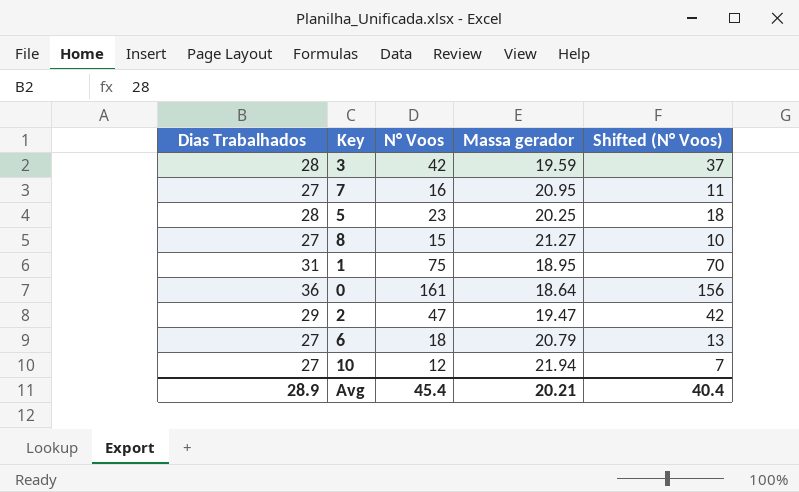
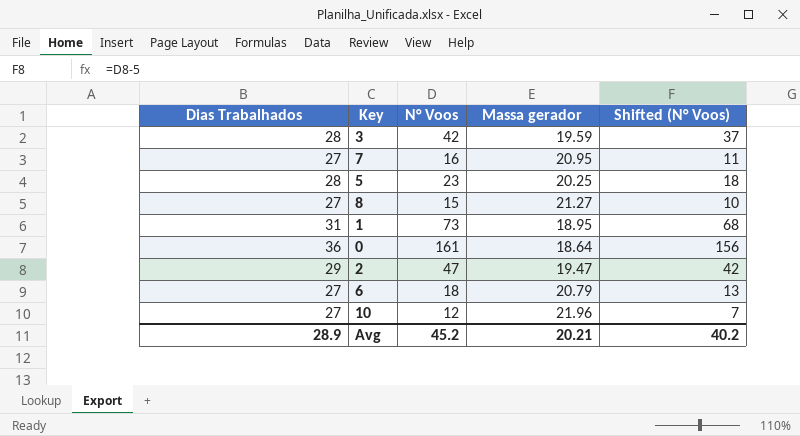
1 | N° Voos: 75 -> 73
1 | Shifted (N° Voos): 70 -> 68
10 | Massa gerador: 21.94 -> 21.96
Avg | N° Voos: 45.4 -> 45.2
Avg | Shifted (N° Voos): 40.4 -> 40.2

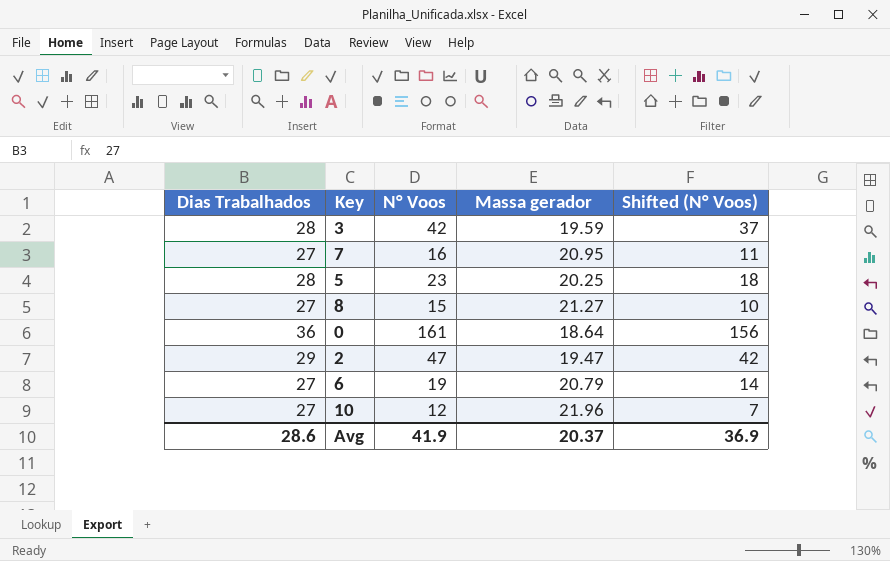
row 1: 31 | 73 | 18.95 | 68 -> none
6 | N° Voos: 18 -> 19
6 | Shifted (N° Voos): 13 -> 14
Avg | Dias Trabalhados: 28.9 -> 28.6
Avg | N° Voos: 45.2 -> 41.9
Avg | Massa gerador: 20.21 -> 20.37
Avg | Shifted (N° Voos): 40.2 -> 36.9

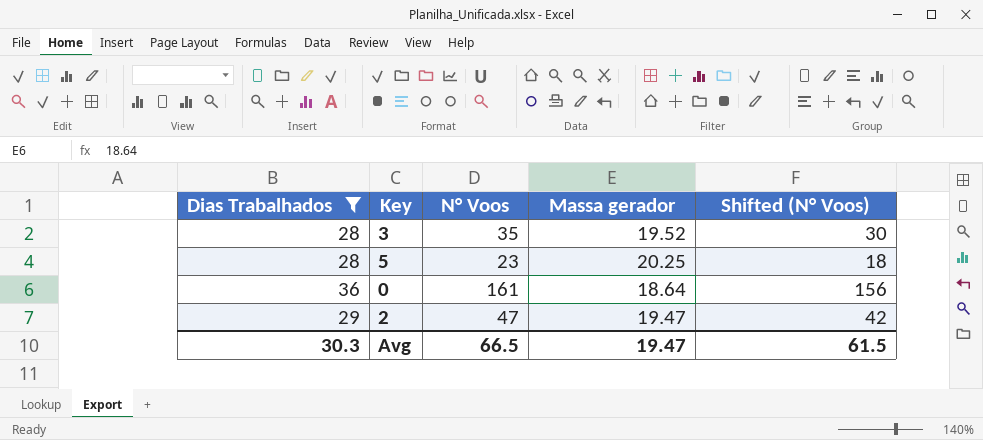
filter: none -> Dias Trabalhados != 27
3 | N° Voos: 42 -> 35
3 | Massa gerador: 19.59 -> 19.52
3 | Shifted (N° Voos): 37 -> 30
Avg | Dias Trabalhados: 28.6 -> 30.3
Avg | N° Voos: 41.9 -> 66.5
Avg | Massa gerador: 20.37 -> 19.47
Avg | Shifted (N° Voos): 36.9 -> 61.5

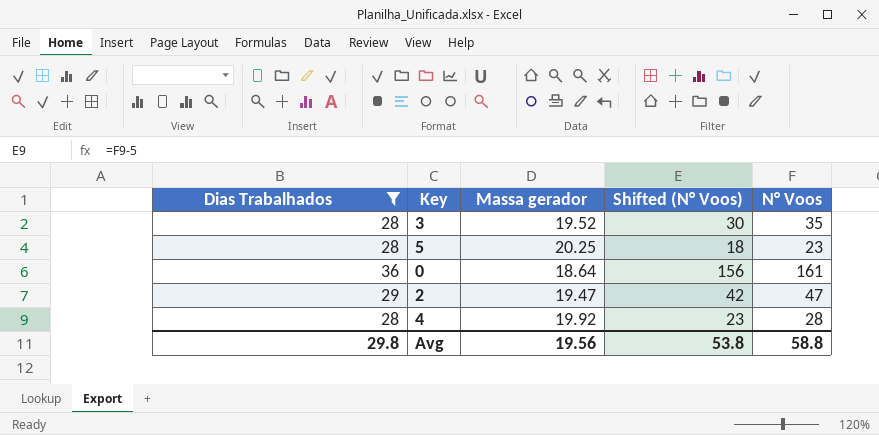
column N° Voos | position: 3 -> 5
row 4: none -> 28 | 19.92 | 23 | 28
Avg | Dias Trabalhados: 30.3 -> 29.8
Avg | Massa gerador: 19.47 -> 19.56
Avg | Shifted (N° Voos): 61.5 -> 53.8
Avg | N° Voos: 66.5 -> 58.8

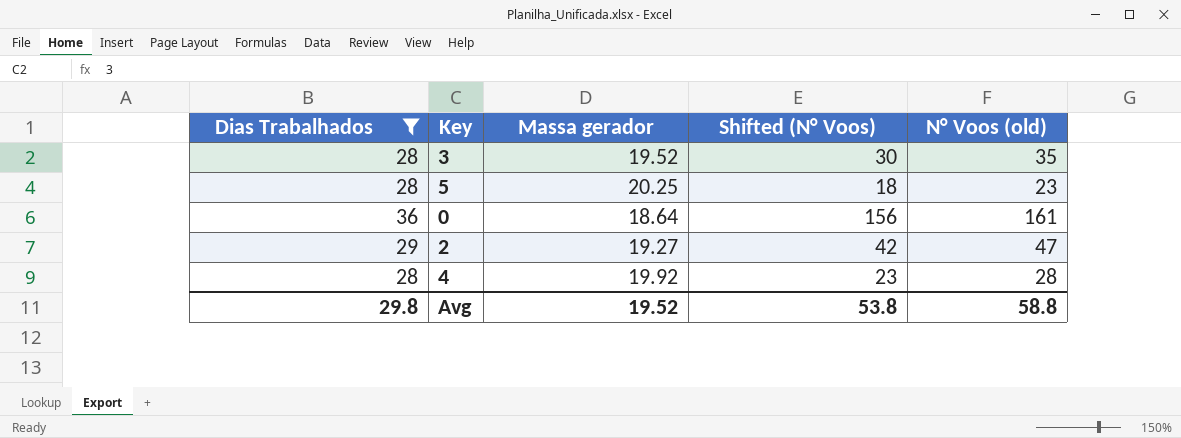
column name: N° Voos -> N° Voos (old)
2 | Massa gerador: 19.47 -> 19.27
Avg | Massa gerador: 19.56 -> 19.52

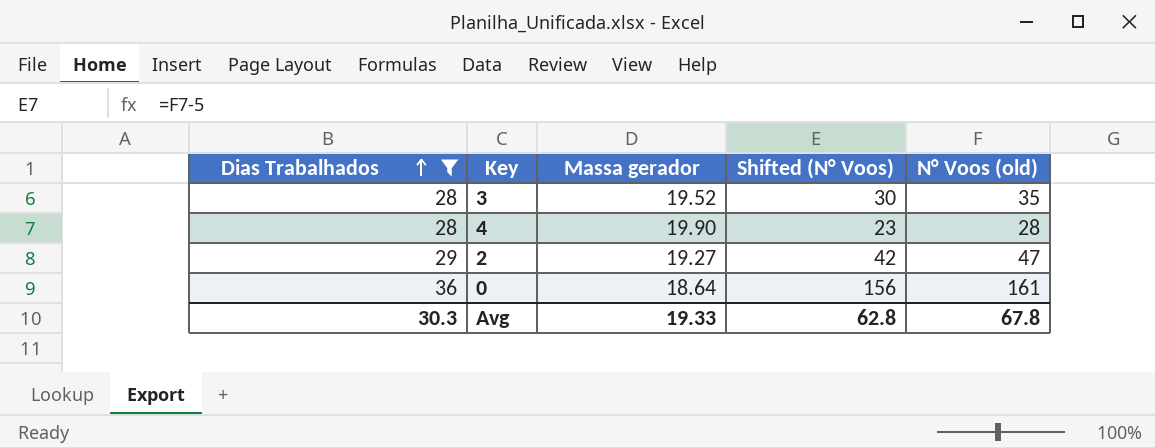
row order: none -> Dias Trabalhados ascending
row 5: 28 | 20.25 | 18 | 23 -> none
4 | Massa gerador: 19.92 -> 19.90
Avg | Dias Trabalhados: 29.8 -> 30.3
Avg | Massa gerador: 19.52 -> 19.33
Avg | Shifted (N° Voos): 53.8 -> 62.8
Avg | N° Voos (old): 58.8 -> 67.8

